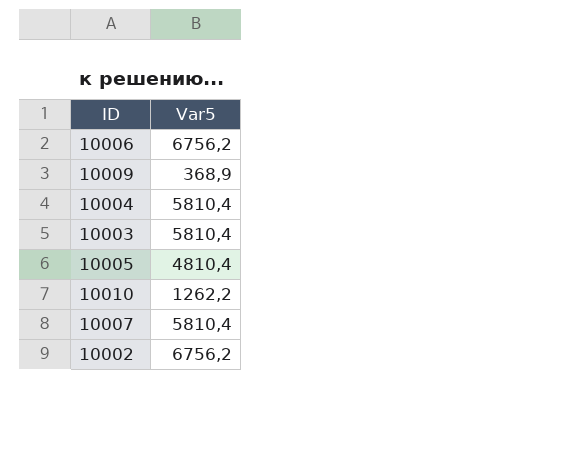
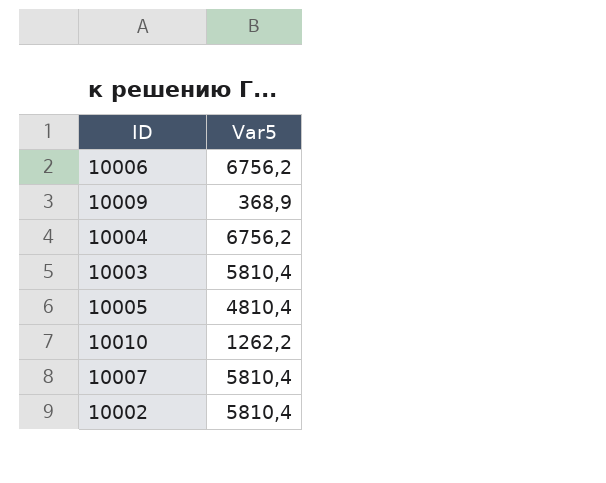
10004 | Var5: 5810,4 -> 6756,2
10002 | Var5: 6756,2 -> 5810,4

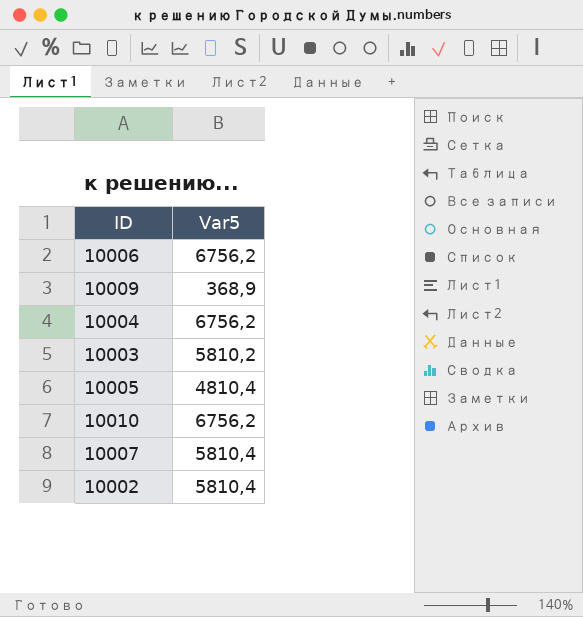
10003 | Var5: 5810,4 -> 5810,2
10010 | Var5: 1262,2 -> 6756,2

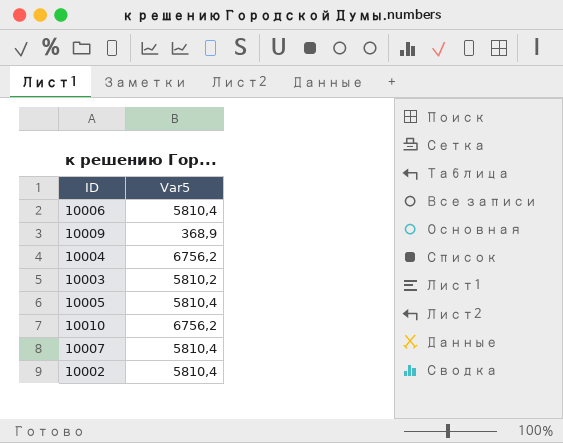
10006 | Var5: 6756,2 -> 5810,4
10005 | Var5: 4810,4 -> 5810,4

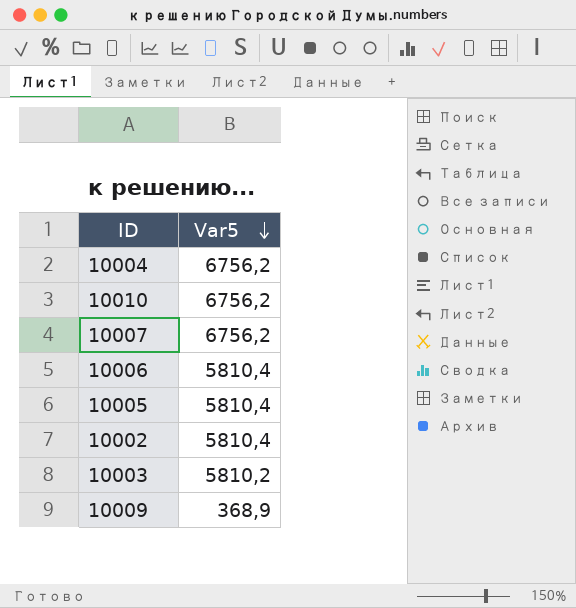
row order: none -> Var5 descending
10007 | Var5: 5810,4 -> 6756,2

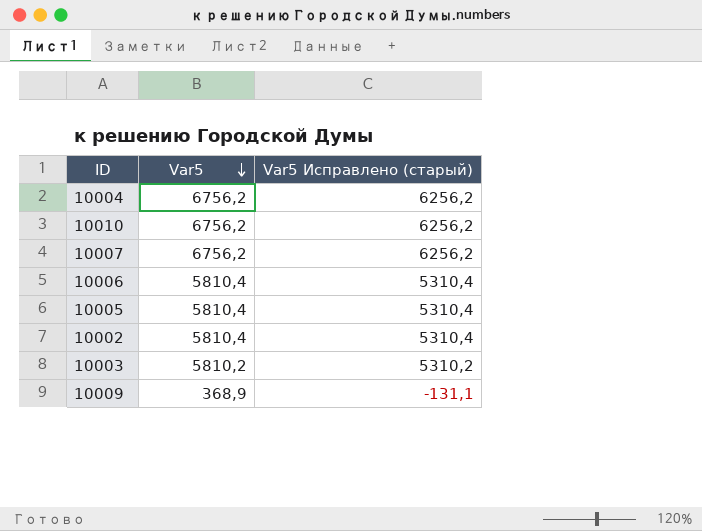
column Var5 Исправлено (старый) | formula: none -> [Var5] - 500

